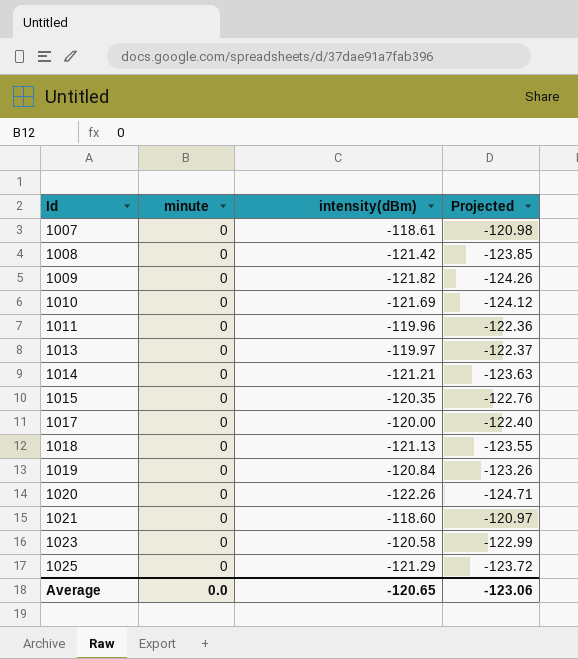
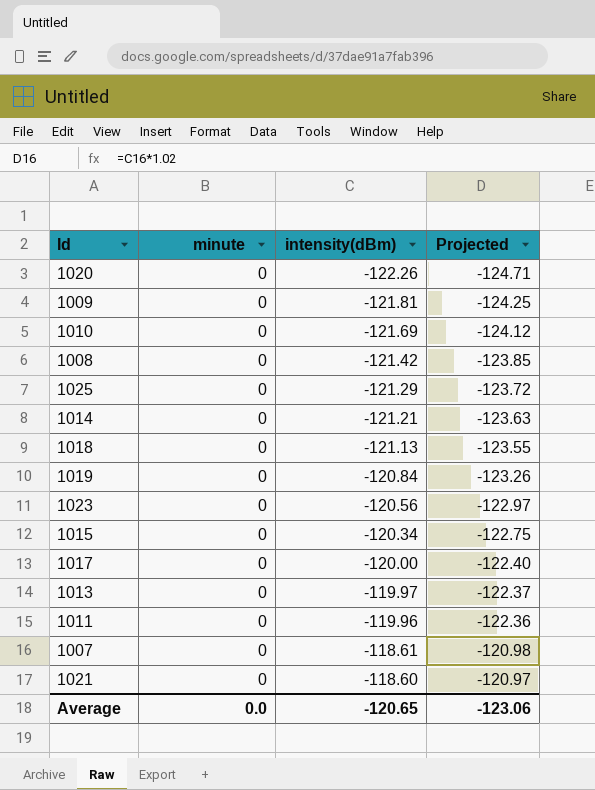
row order: Id ascending -> intensity(dBm) ascending
1009 | intensity(dBm): -121.82 -> -121.81
1009 | Projected: -124.26 -> -124.25
1023 | intensity(dBm): -120.58 -> -120.56
1023 | Projected: -122.99 -> -122.97
1015 | intensity(dBm): -120.35 -> -120.34
1015 | Projected: -122.76 -> -122.75

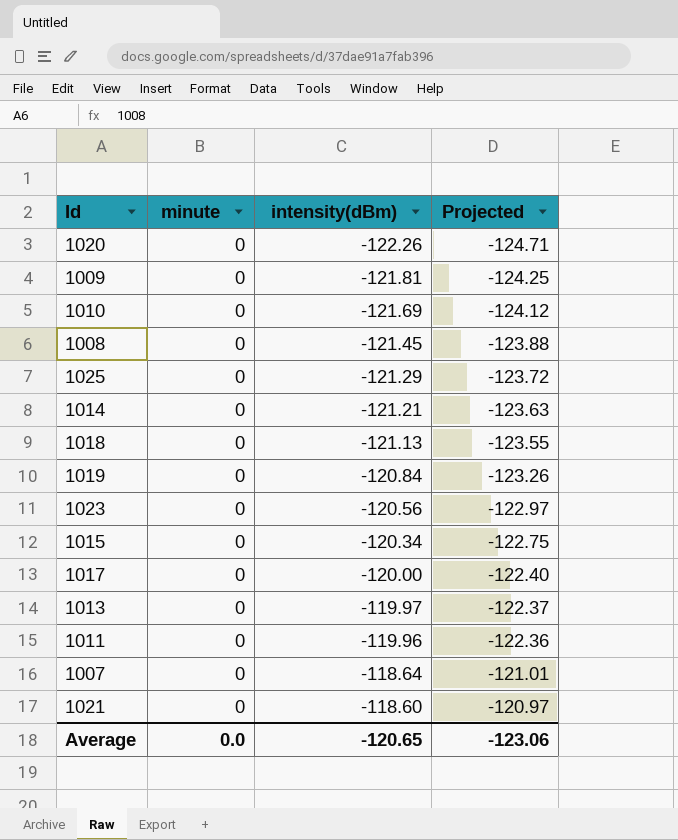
1008 | intensity(dBm): -121.42 -> -121.45
1008 | Projected: -123.85 -> -123.88
1007 | intensity(dBm): -118.61 -> -118.64
1007 | Projected: -120.98 -> -121.01

